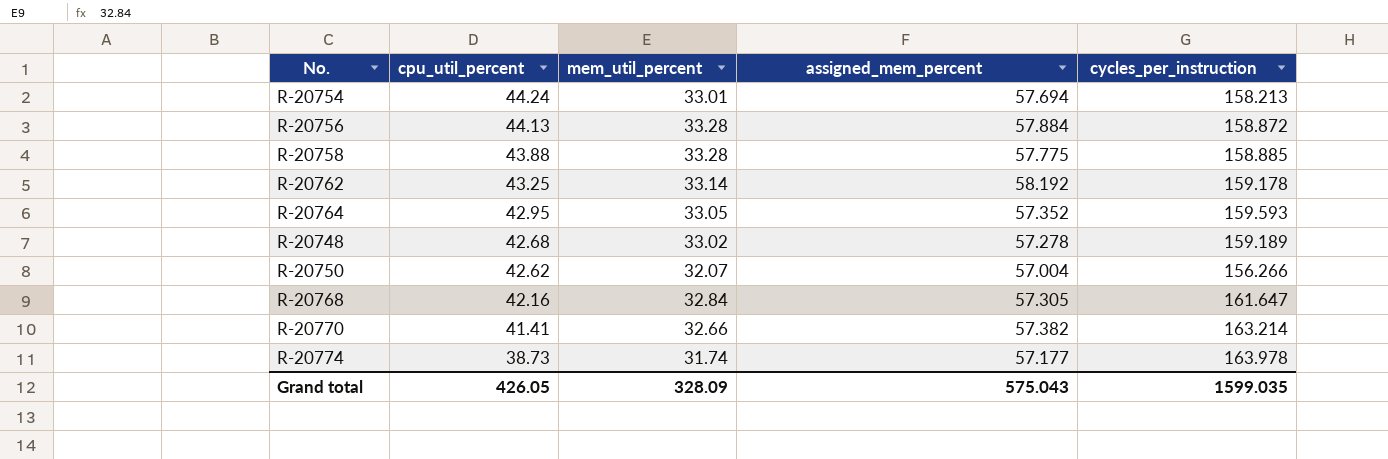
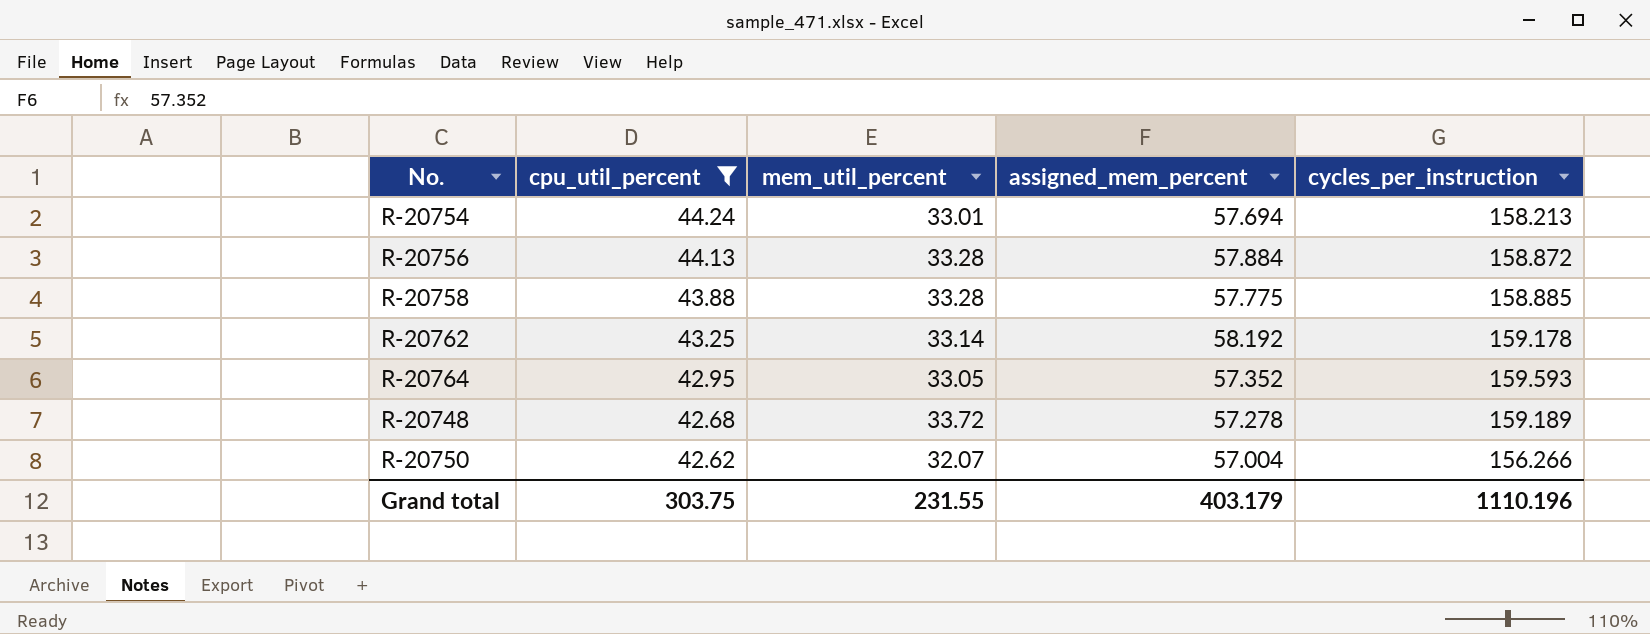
filter: none -> cpu_util_percent >= 42.62
R-20748 | mem_util_percent: 33.02 -> 33.72
Grand total | cpu_util_percent: 426.05 -> 303.75
Grand total | mem_util_percent: 328.09 -> 231.55
Grand total | assigned_mem_percent: 575.043 -> 403.179
Grand total | cycles_per_instruction: 1599.035 -> 1110.196

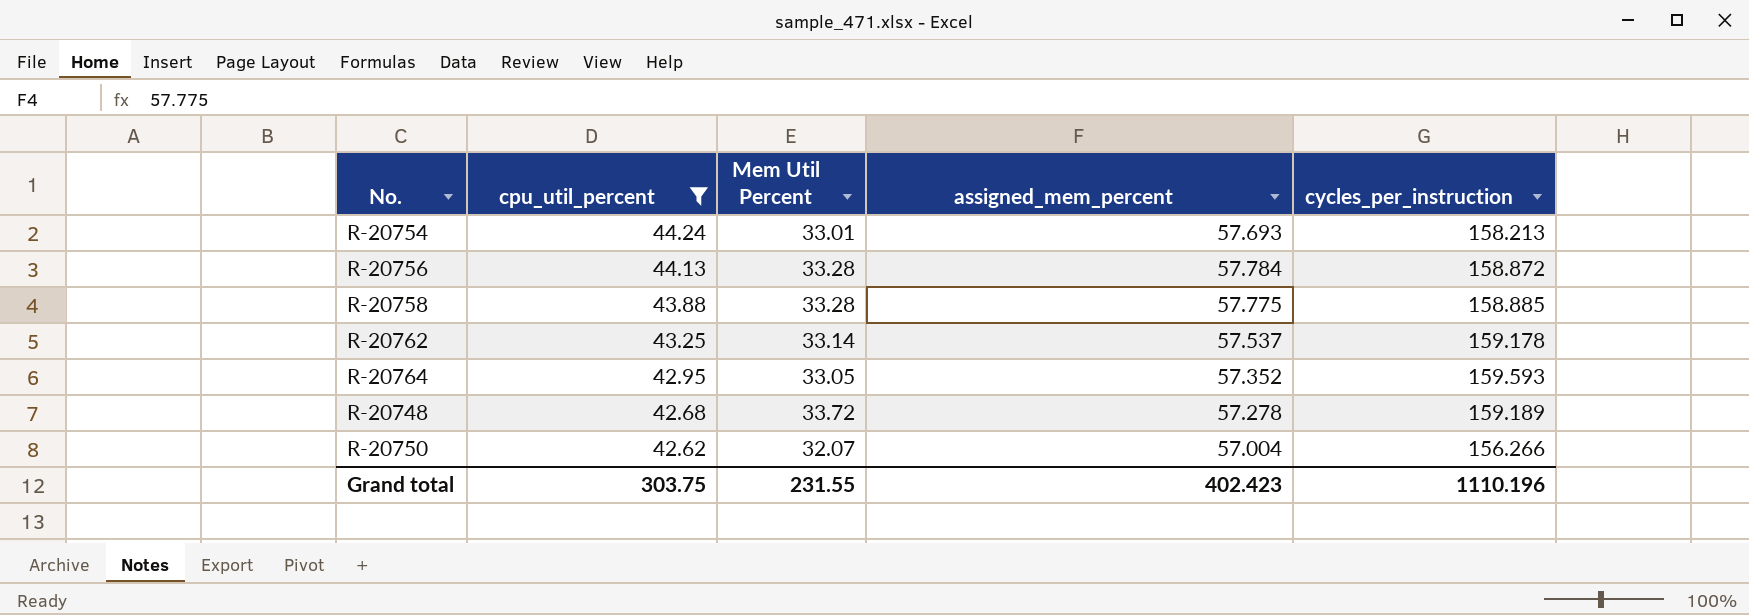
column name: mem_util_percent -> Mem Util Percent
R-20754 | assigned_mem_percent: 57.694 -> 57.693
R-20756 | assigned_mem_percent: 57.884 -> 57.784
R-20762 | assigned_mem_percent: 58.192 -> 57.537
Grand total | assigned_mem_percent: 403.179 -> 402.423

